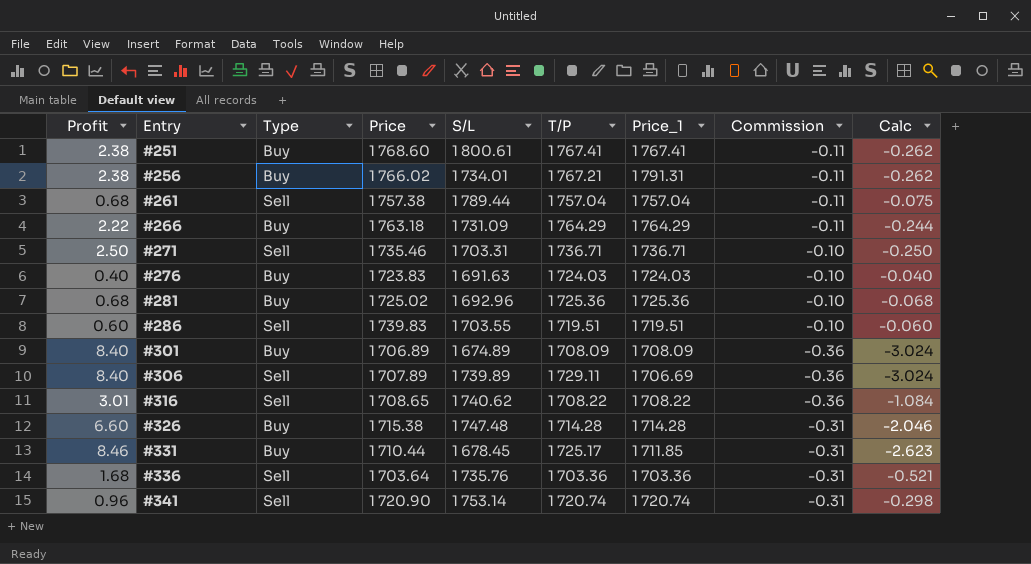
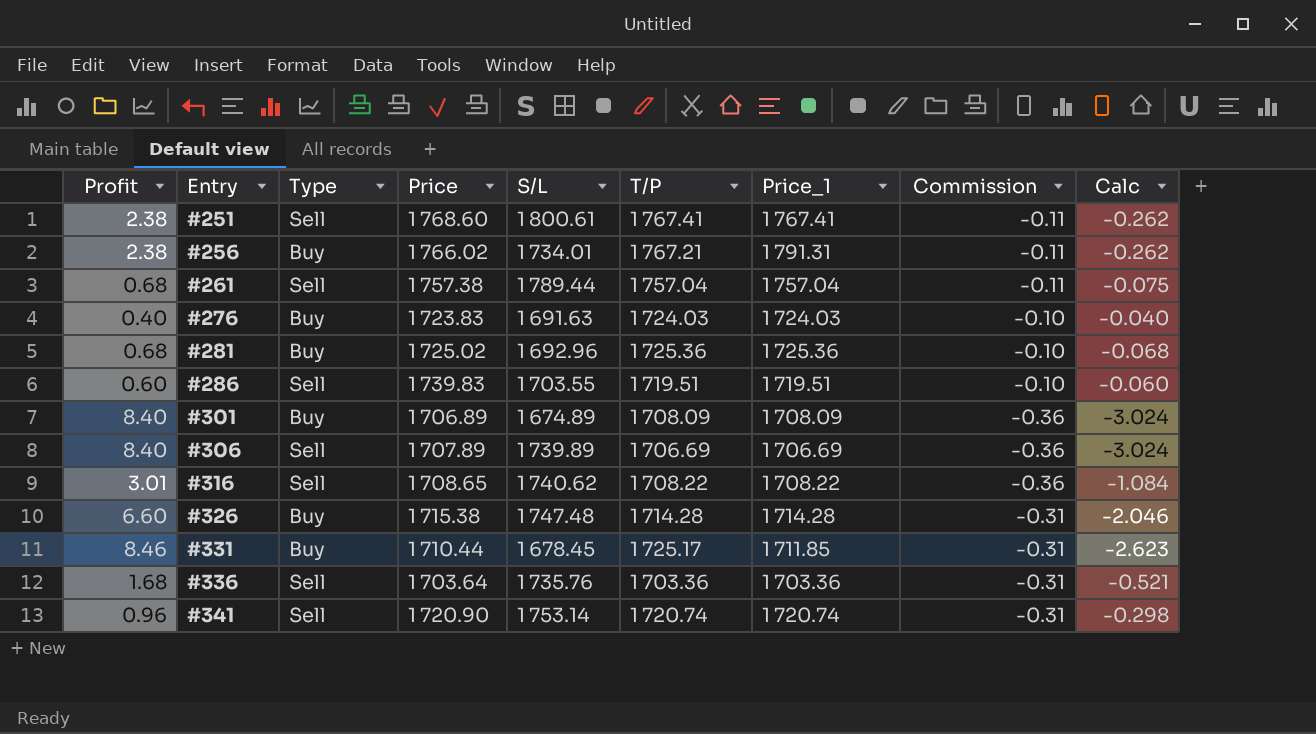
row #266: 2.22 | Buy | 1 763.18 | 1 731.09 | 1 764.29 | 1 764.29 | -0.11 | -0.244 -> none
row #271: 2.50 | Sell | 1 735.46 | 1 703.31 | 1 736.71 | 1 736.71 | -0.10 | -0.250 -> none
#251 | Type: Buy -> Sell
#306 | T/P: 1 729.11 -> 1 706.69

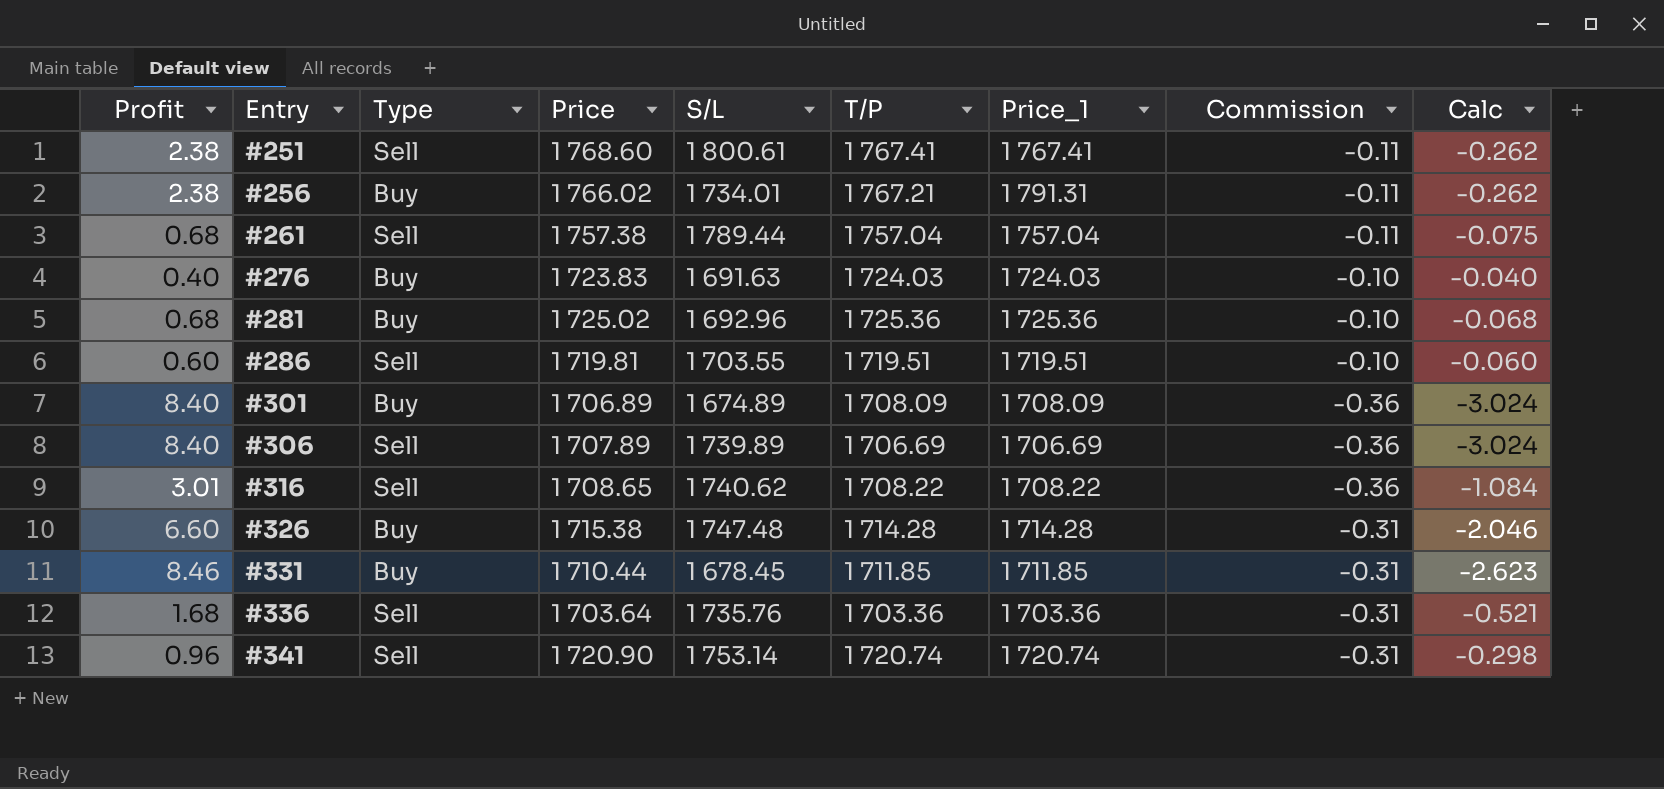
#286 | Price: 1 739.83 -> 1 719.81
#331 | T/P: 1 725.17 -> 1 711.85

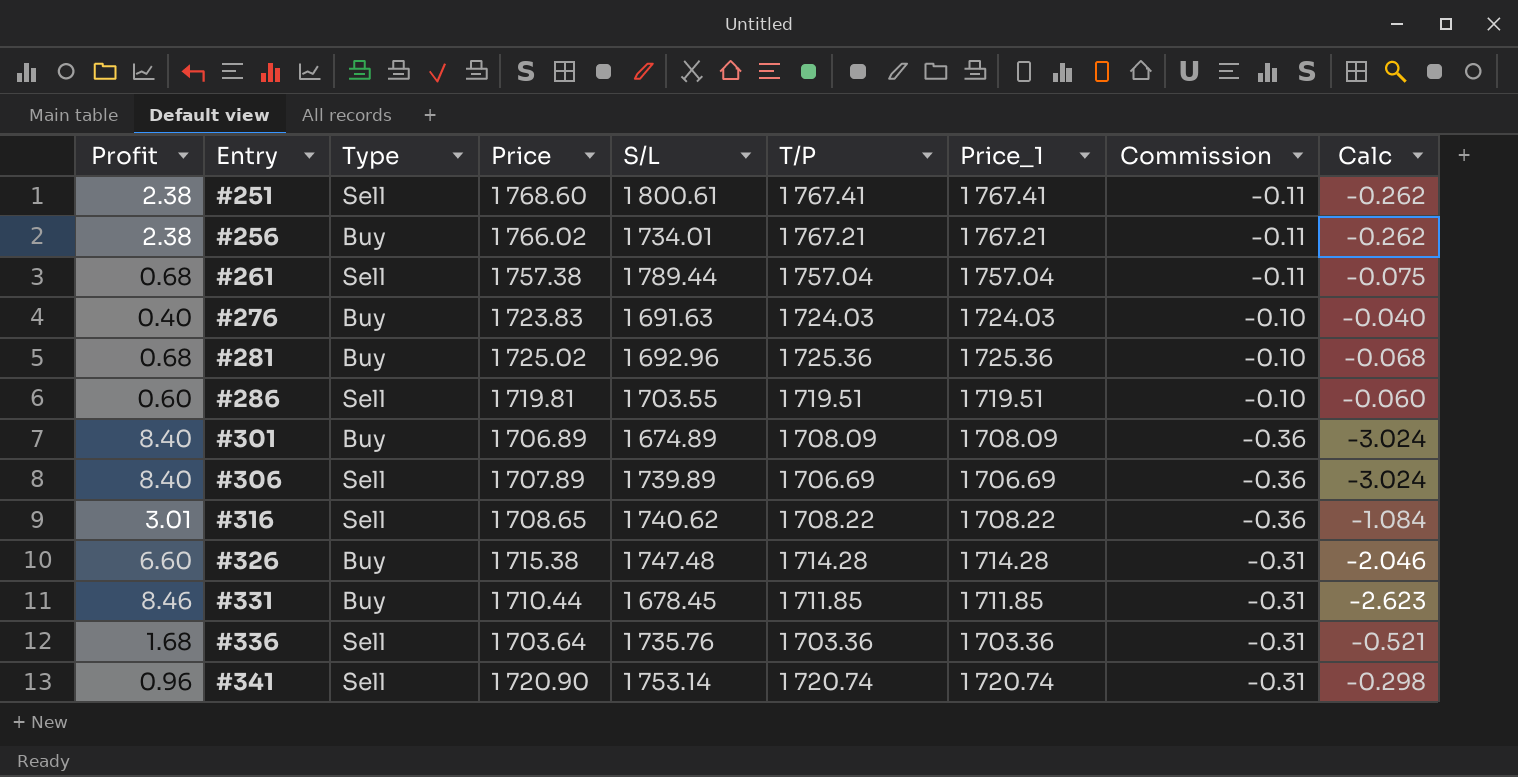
#256 | Price_1: 1 791.31 -> 1 767.21

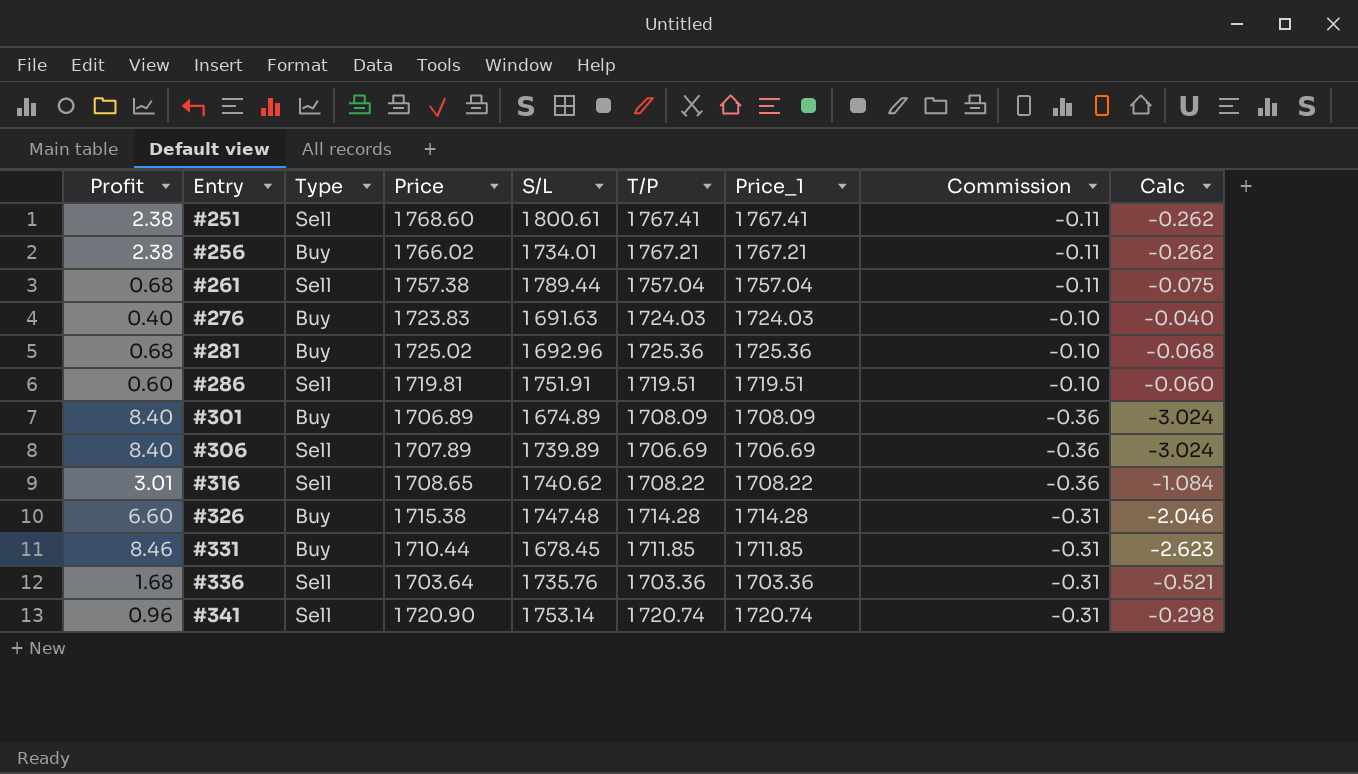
#286 | S/L: 1 703.55 -> 1 751.91

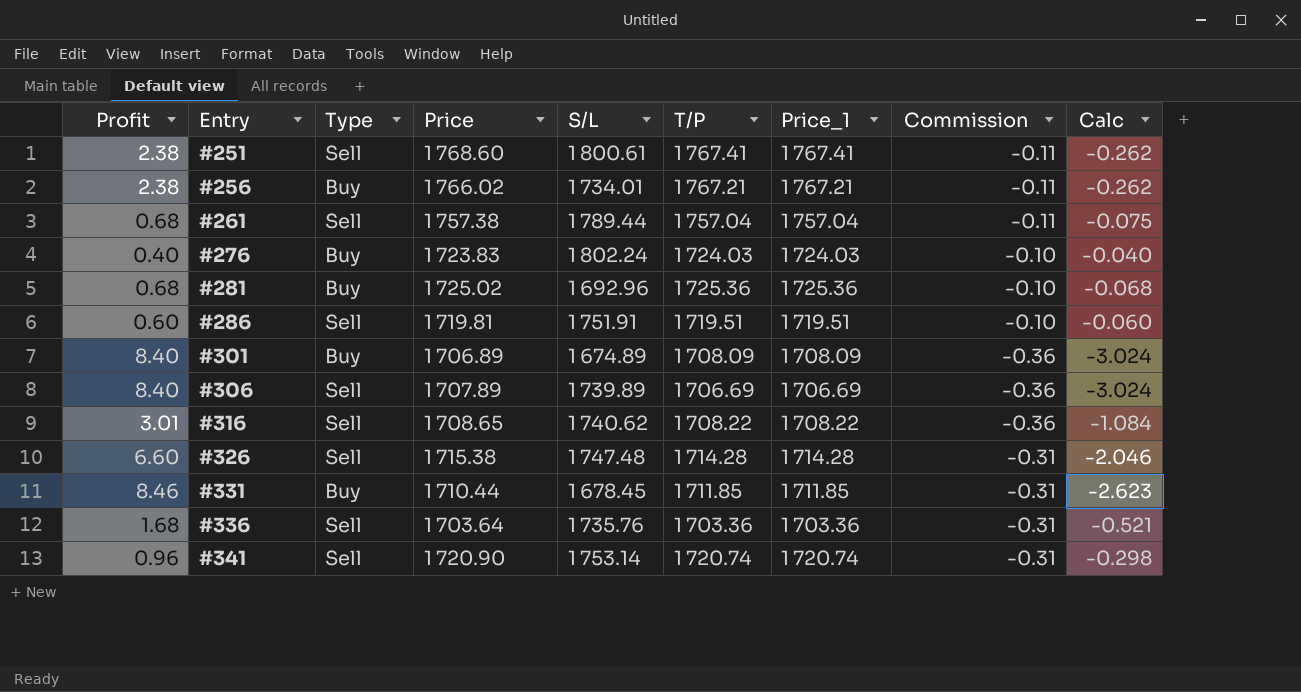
#276 | S/L: 1 691.63 -> 1 802.24
#326 | Type: Buy -> Sell

